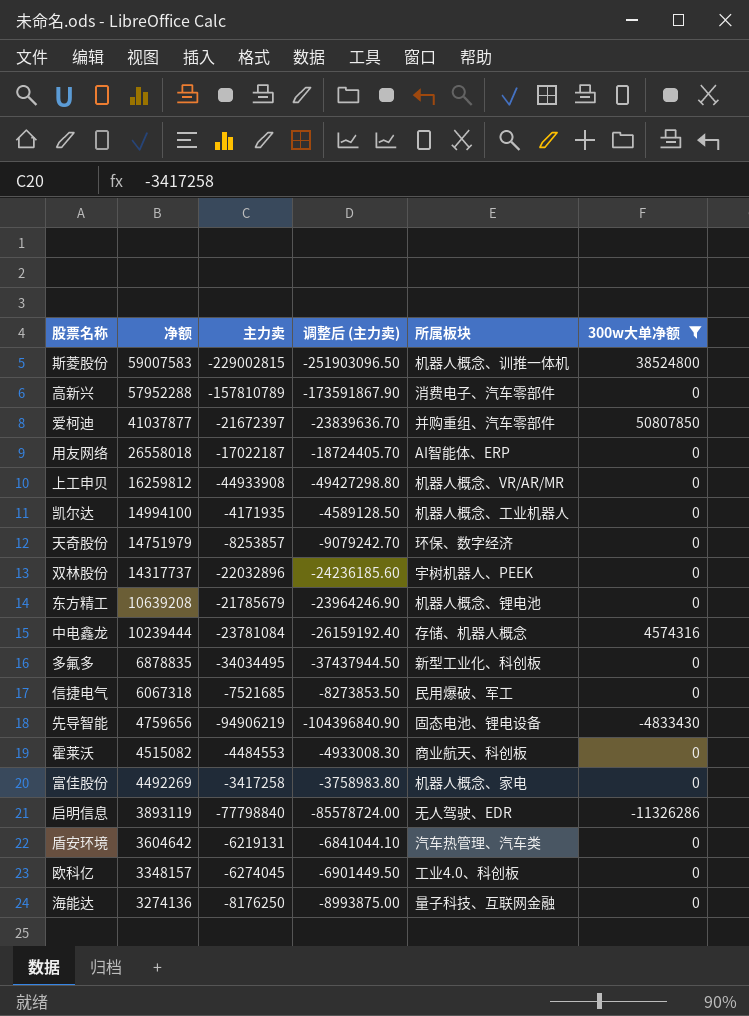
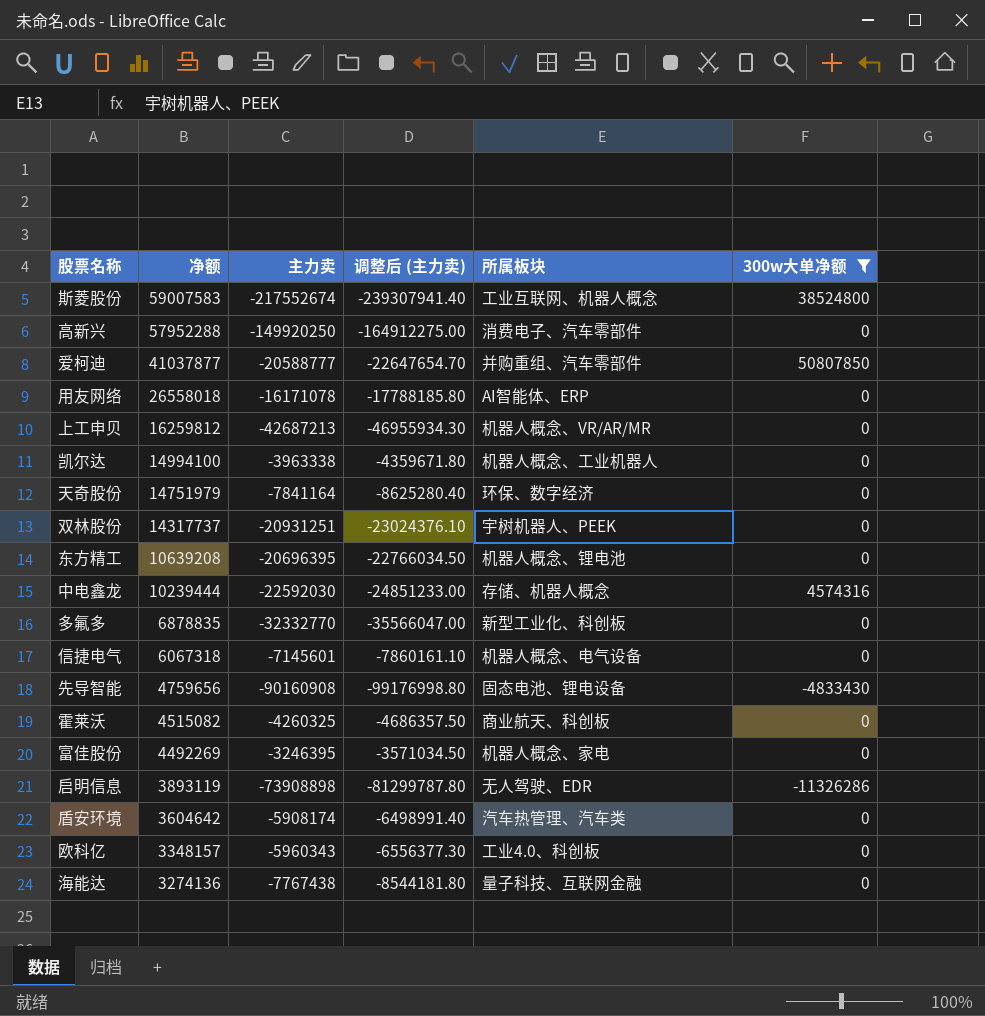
斯菱股份 | 主力卖: -229002815 -> -217552674
斯菱股份 | 调整后 (主力卖): -251903096.50 -> -239307941.40
斯菱股份 | 所属板块: 机器人概念、训推一体机 -> 工业互联网、机器人概念
高新兴 | 主力卖: -157810789 -> -149920250
高新兴 | 调整后 (主力卖): -173591867.90 -> -164912275.00
爱柯迪 | 主力卖: -21672397 -> -20588777
爱柯迪 | 调整后 (主力卖): -23839636.70 -> -22647654.70
用友网络 | 主力卖: -17022187 -> -16171078
用友网络 | 调整后 (主力卖): -18724405.70 -> -17788185.80
上工申贝 | 主力卖: -44933908 -> -42687213
上工申贝 | 调整后 (主力卖): -49427298.80 -> -46955934.30
凯尔达 | 主力卖: -4171935 -> -3963338
凯尔达 | 调整后 (主力卖): -4589128.50 -> -4359671.80
天奇股份 | 主力卖: -8253857 -> -7841164
天奇股份 | 调整后 (主力卖): -9079242.70 -> -8625280.40
双林股份 | 主力卖: -22032896 -> -20931251
双林股份 | 调整后 (主力卖): -24236185.60 -> -23024376.10
东方精工 | 主力卖: -21785679 -> -20696395
东方精工 | 调整后 (主力卖): -23964246.90 -> -22766034.50
中电鑫龙 | 主力卖: -23781084 -> -22592030
中电鑫龙 | 调整后 (主力卖): -26159192.40 -> -24851233.00
多氟多 | 主力卖: -34034495 -> -32332770
多氟多 | 调整后 (主力卖): -37437944.50 -> -35566047.00
信捷电气 | 主力卖: -7521685 -> -7145601
信捷电气 | 调整后 (主力卖): -8273853.50 -> -7860161.10
信捷电气 | 所属板块: 民用爆破、军工 -> 机器人概念、电气设备
先导智能 | 主力卖: -94906219 -> -90160908
先导智能 | 调整后 (主力卖): -104396840.90 -> -99176998.80
霍莱沃 | 主力卖: -4484553 -> -4260325
霍莱沃 | 调整后 (主力卖): -4933008.30 -> -4686357.50
富佳股份 | 主力卖: -3417258 -> -3246395
富佳股份 | 调整后 (主力卖): -3758983.80 -> -3571034.50
启明信息 | 主力卖: -77798840 -> -73908898
启明信息 | 调整后 (主力卖): -85578724.00 -> -81299787.80
盾安环境 | 主力卖: -6219131 -> -5908174
盾安环境 | 调整后 (主力卖): -6841044.10 -> -6498991.40
欧科亿 | 主力卖: -6274045 -> -5960343
欧科亿 | 调整后 (主力卖): -6901449.50 -> -6556377.30
海能达 | 主力卖: -8176250 -> -7767438
海能达 | 调整后 (主力卖): -8993875.00 -> -8544181.80

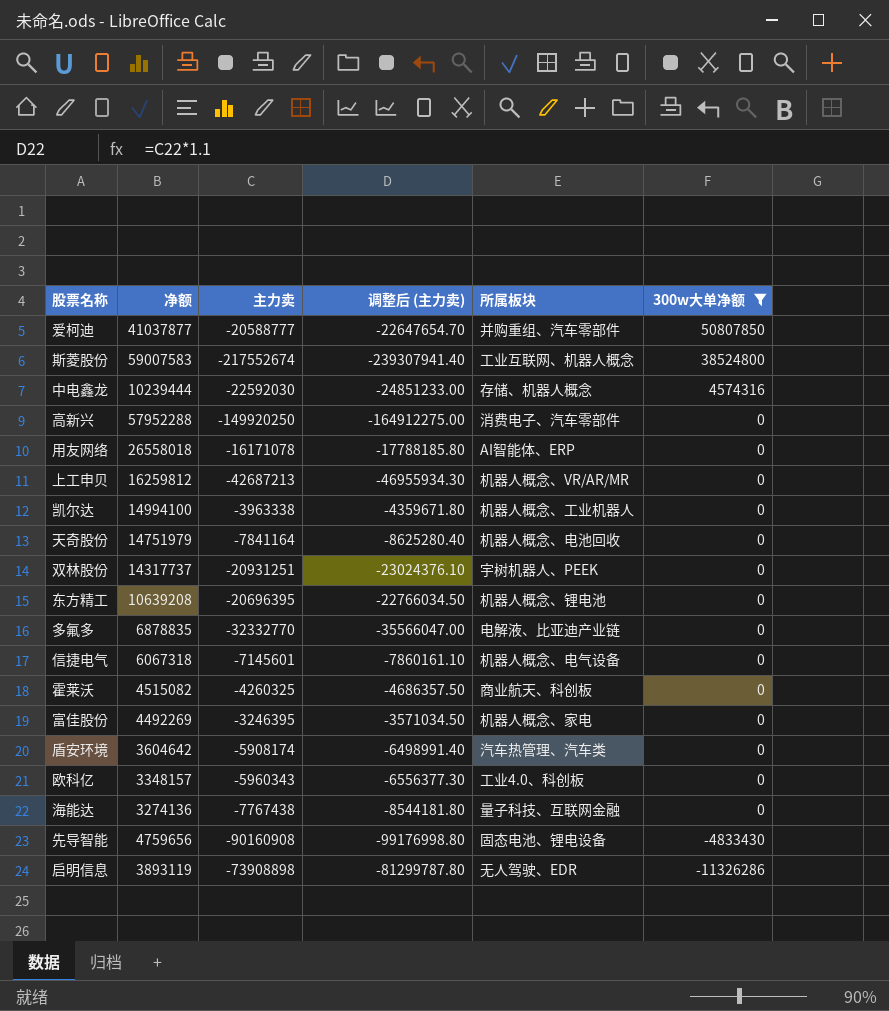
row order: 净额 descending -> 300w大单净额 descending
天奇股份 | 所属板块: 环保、数字经济 -> 机器人概念、电池回收
多氟多 | 所属板块: 新型工业化、科创板 -> 电解液、比亚迪产业链

